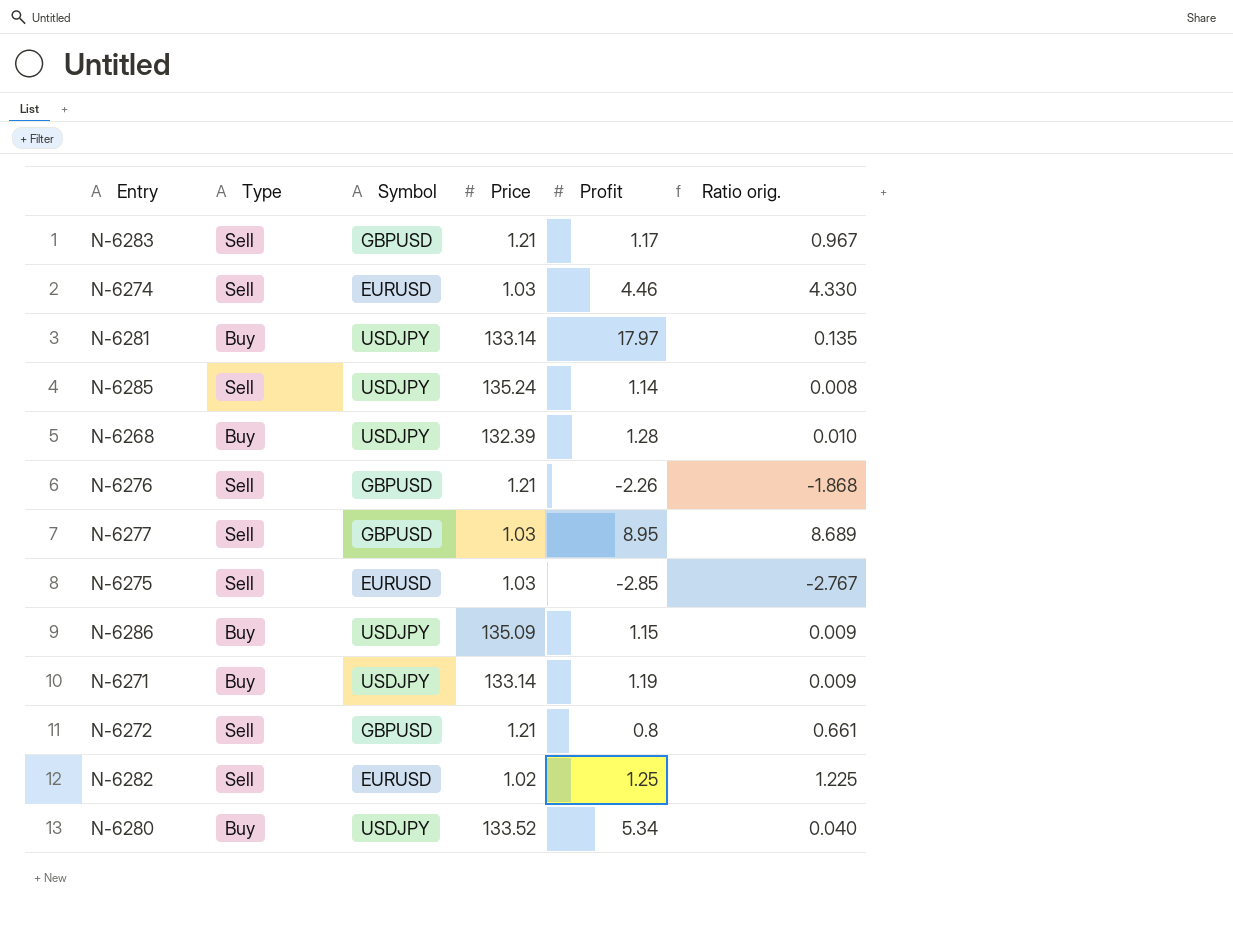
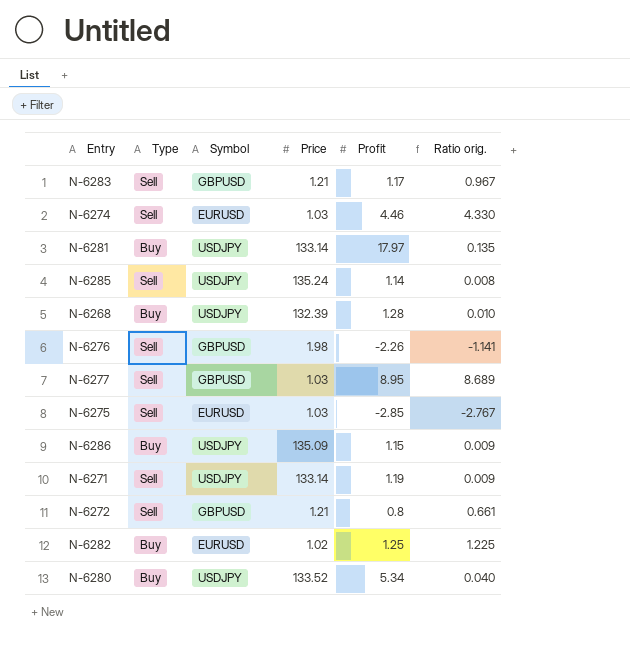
N-6276 | Price: 1.21 -> 1.98
N-6276 | Ratio orig.: -1.868 -> -1.141
N-6271 | Type: Buy -> Sell
N-6282 | Type: Sell -> Buy

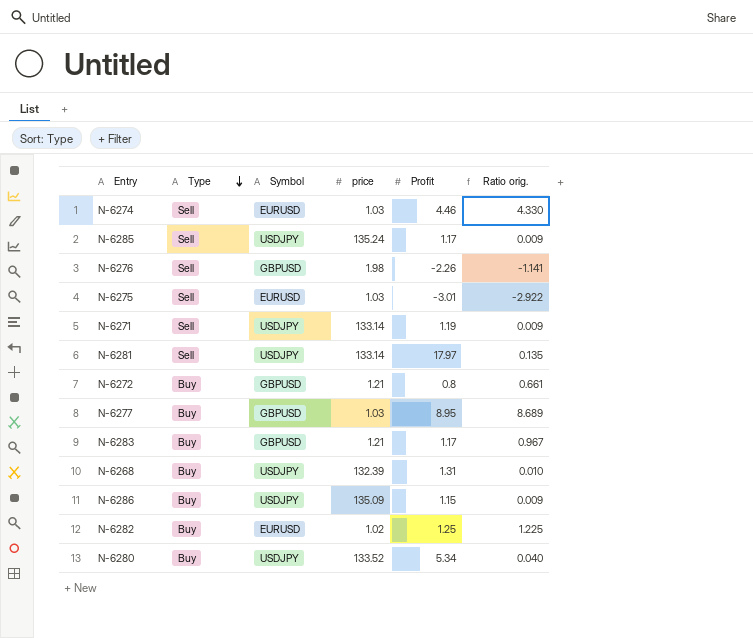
row order: none -> Type descending
column name: Price -> price
N-6285 | Profit: 1.14 -> 1.17
N-6285 | Ratio orig.: 0.008 -> 0.009
N-6275 | Profit: -2.85 -> -3.01
N-6275 | Ratio orig.: -2.767 -> -2.922
N-6281 | Type: Buy -> Sell
N-6272 | Type: Sell -> Buy
N-6277 | Type: Sell -> Buy
N-6283 | Type: Sell -> Buy
N-6268 | Profit: 1.28 -> 1.31

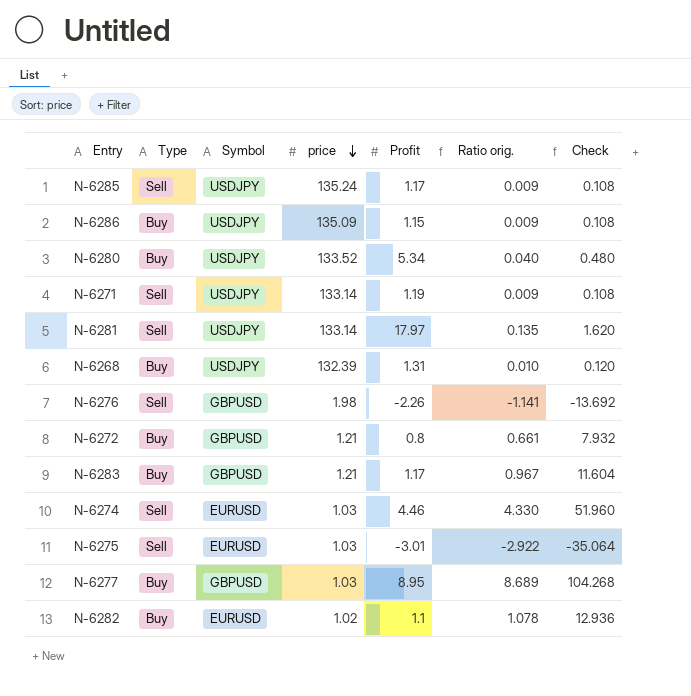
row order: Type descending -> price descending
column Check | formula: none -> [Ratio orig.] * 12
N-6282 | Profit: 1.25 -> 1.1
N-6282 | Ratio orig.: 1.225 -> 1.078

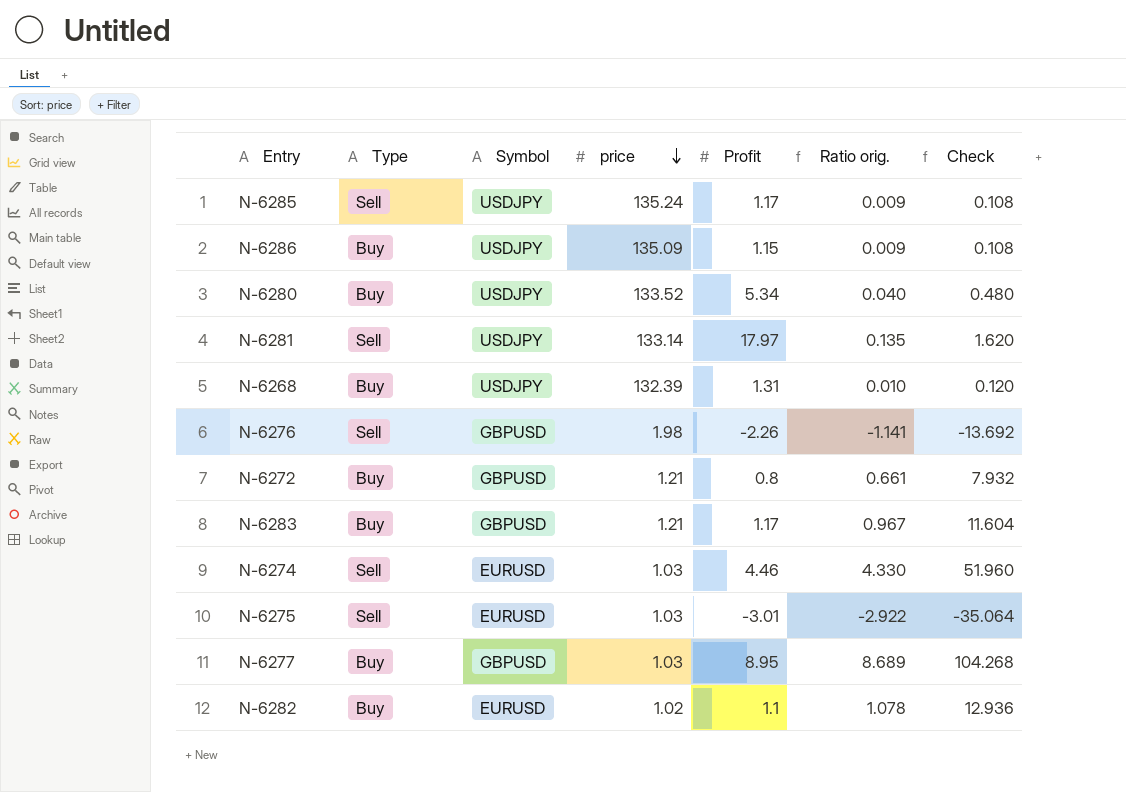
row N-6271: Sell | USDJPY | 133.14 | 1.19 | 0.009 | 0.108 -> none

